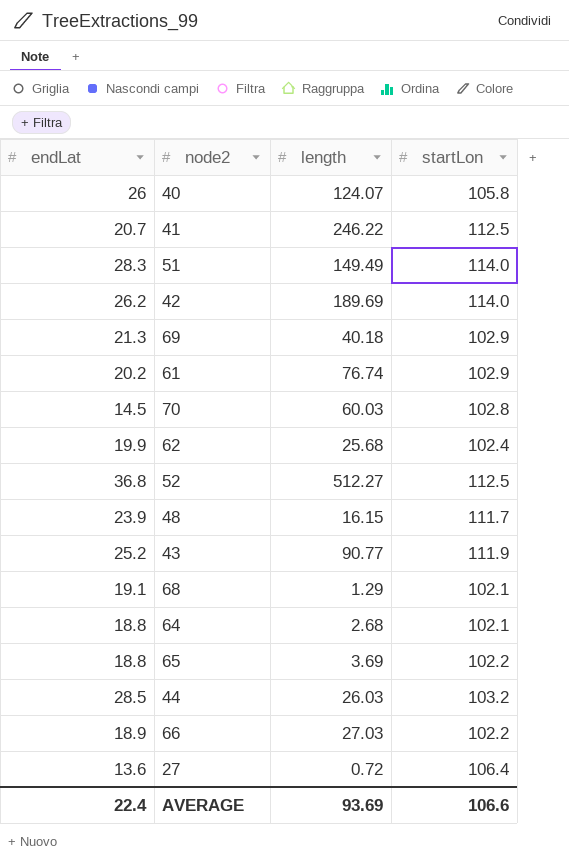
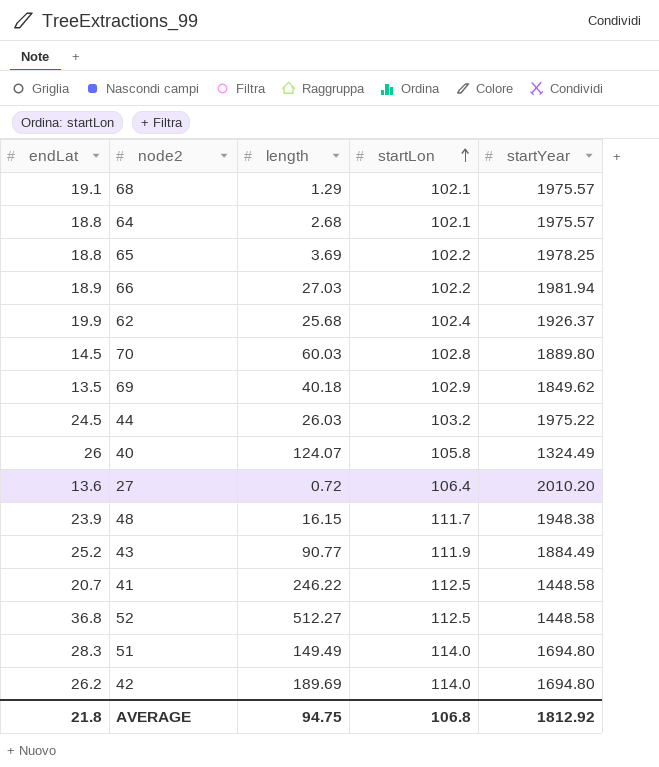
row order: none -> startLon ascending
column startYear | position: none -> 5
row 61: 20.2 | 76.74 | 102.9 -> none
69 | endLat: 21.3 -> 13.5
44 | endLat: 28.5 -> 24.5
AVERAGE | endLat: 22.4 -> 21.8
AVERAGE | length: 93.69 -> 94.75
AVERAGE | startLon: 106.6 -> 106.8

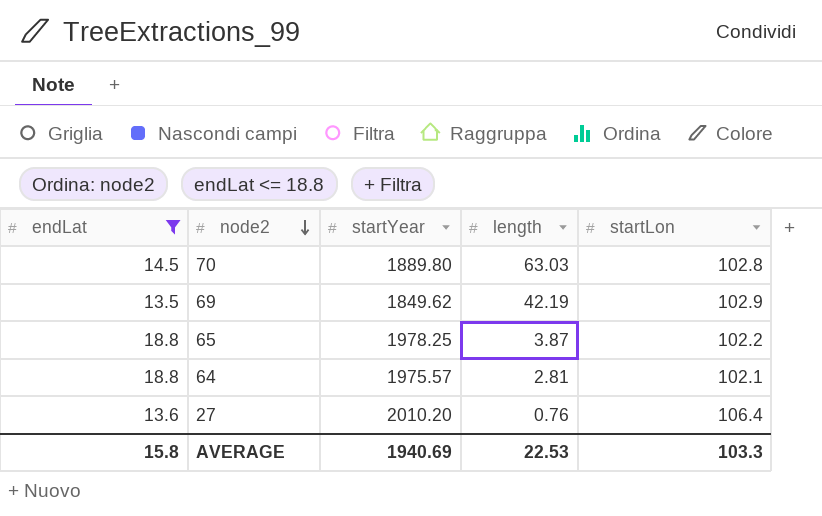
filter: none -> endLat <= 18.8
row order: startLon ascending -> node2 descending
column startYear | position: 5 -> 3
70 | length: 60.03 -> 63.03
69 | length: 40.18 -> 42.19
65 | length: 3.69 -> 3.87
64 | length: 2.68 -> 2.81
27 | length: 0.72 -> 0.76
AVERAGE | endLat: 21.8 -> 15.8
AVERAGE | startYear: 1812.92 -> 1940.69
AVERAGE | length: 94.75 -> 22.53
AVERAGE | startLon: 106.8 -> 103.3

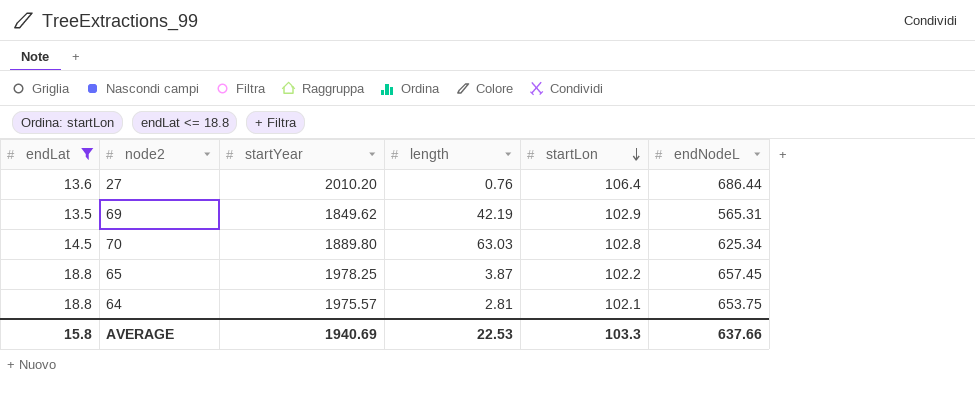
row order: node2 descending -> startLon descending
column endNodeL | position: none -> 6

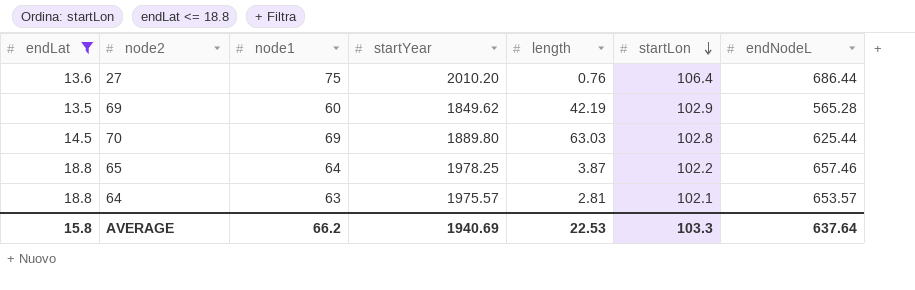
column node1 | position: none -> 3
69 | endNodeL: 565.31 -> 565.28
70 | endNodeL: 625.34 -> 625.44
65 | endNodeL: 657.45 -> 657.46
64 | endNodeL: 653.75 -> 653.57
AVERAGE | endNodeL: 637.66 -> 637.64

